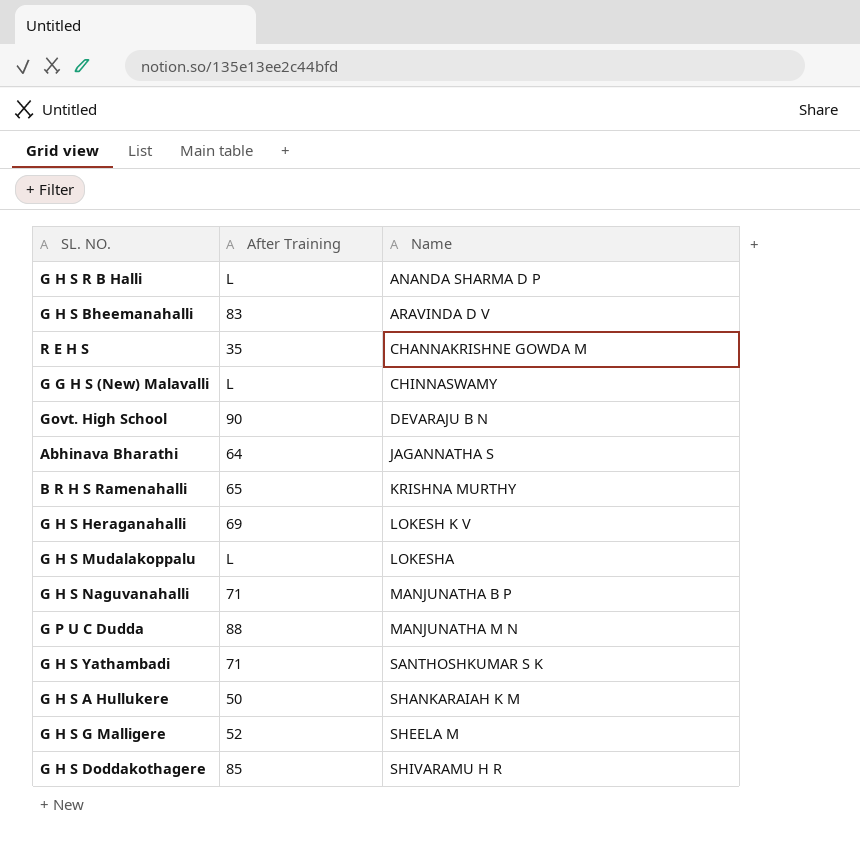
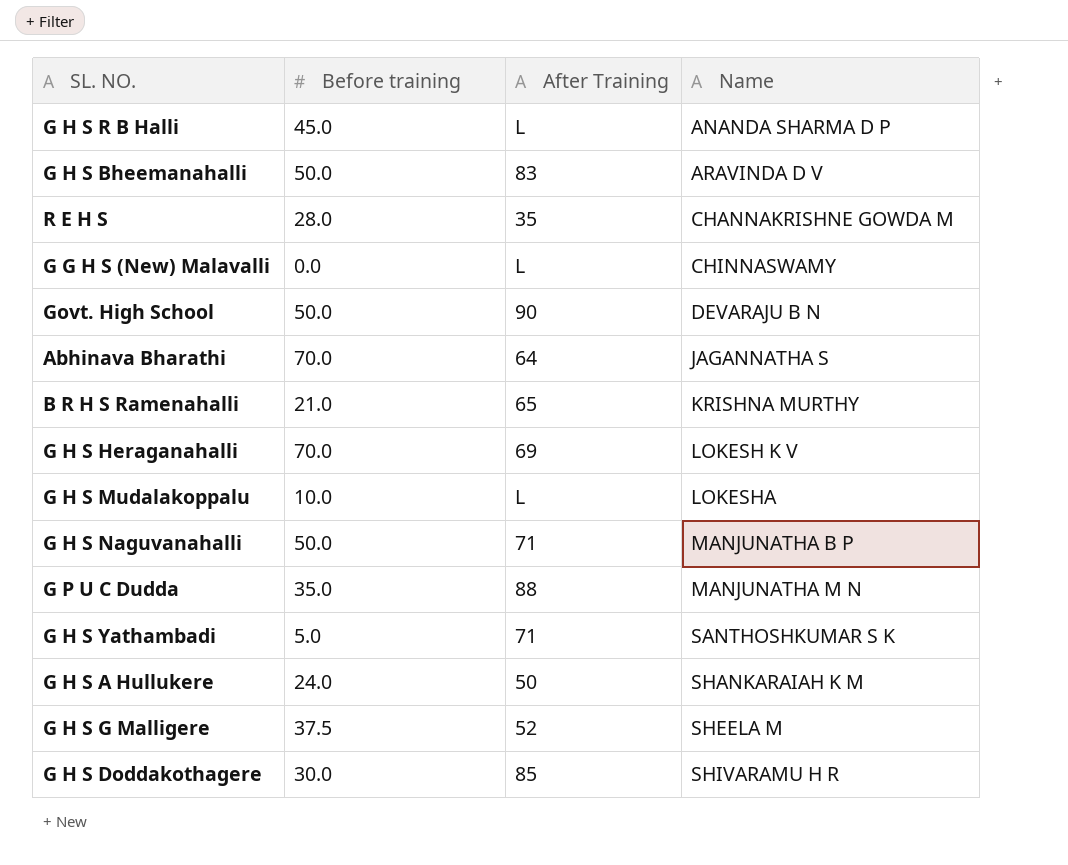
column Before training | position: none -> 2

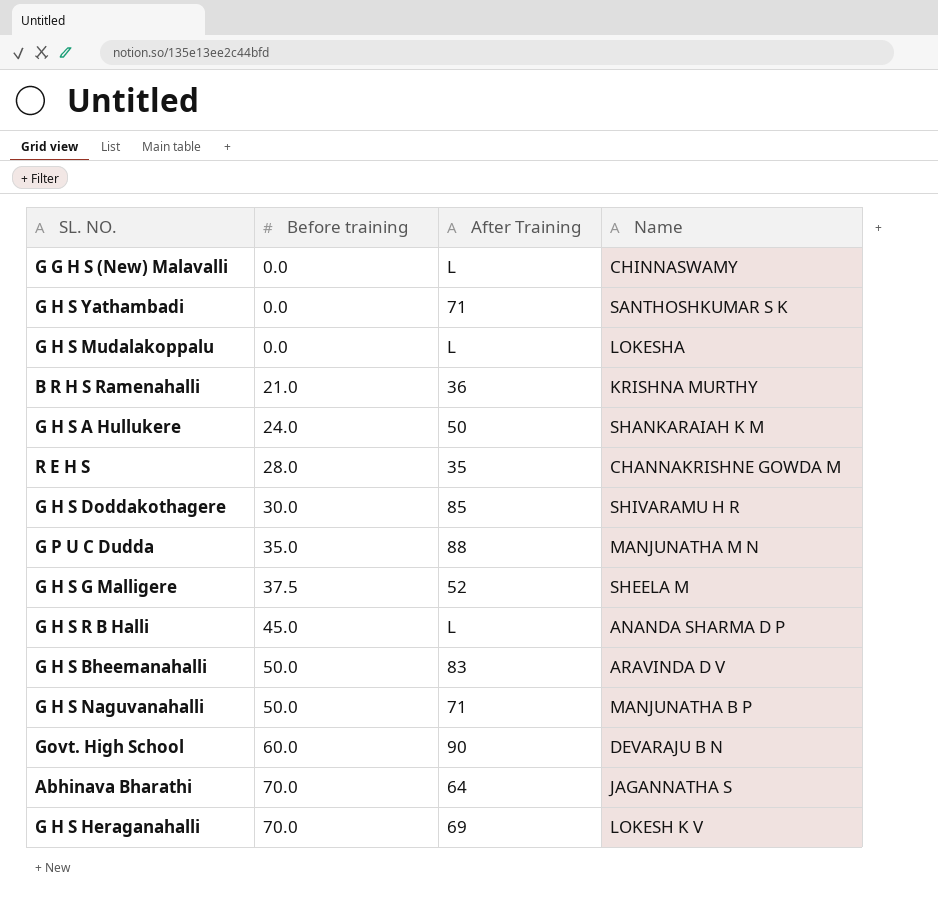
row order: Name ascending -> Before training ascending
G H S Yathambadi | Before training: 5.0 -> 0.0
G H S Mudalakoppalu | Before training: 10.0 -> 0.0
B R H S Ramenahalli | After Training: 65 -> 36
Govt. High School | Before training: 50.0 -> 60.0

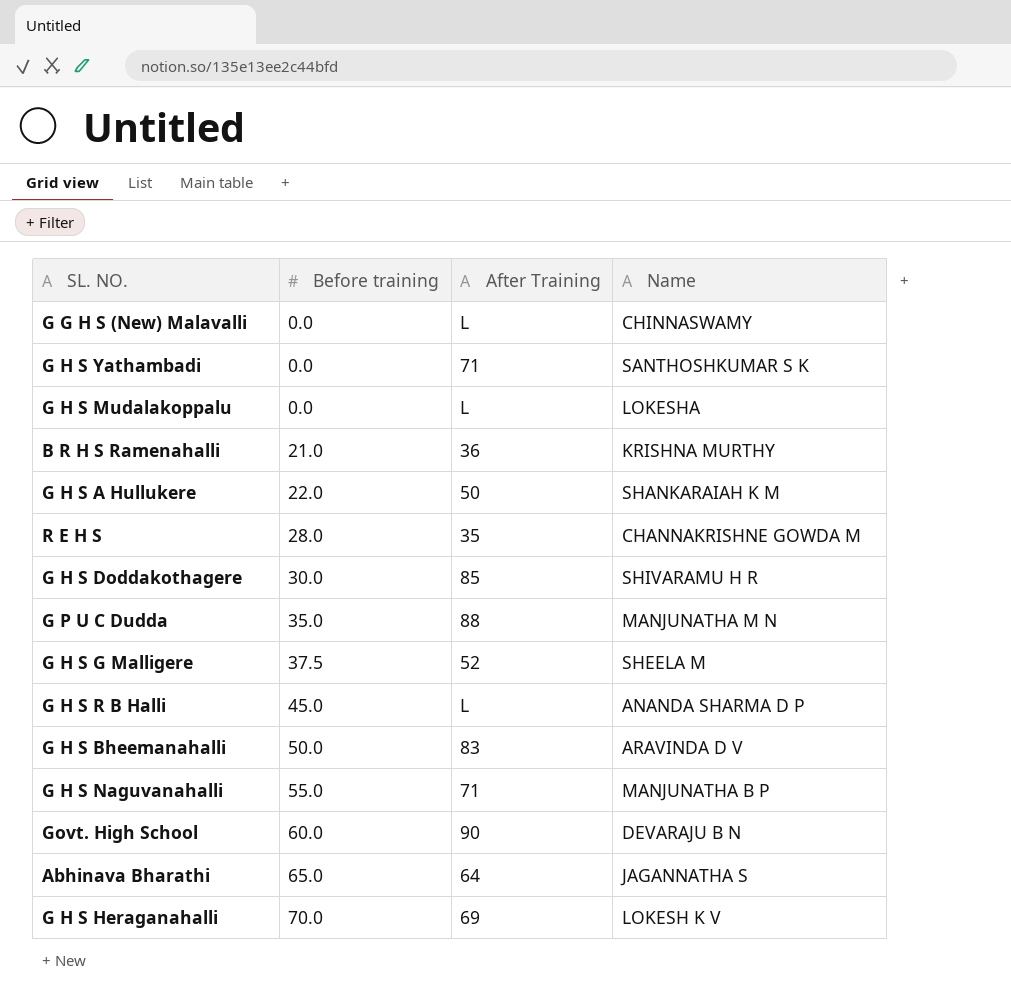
G H S A Hullukere | Before training: 24.0 -> 22.0
G H S Naguvanahalli | Before training: 50.0 -> 55.0
Abhinava Bharathi | Before training: 70.0 -> 65.0

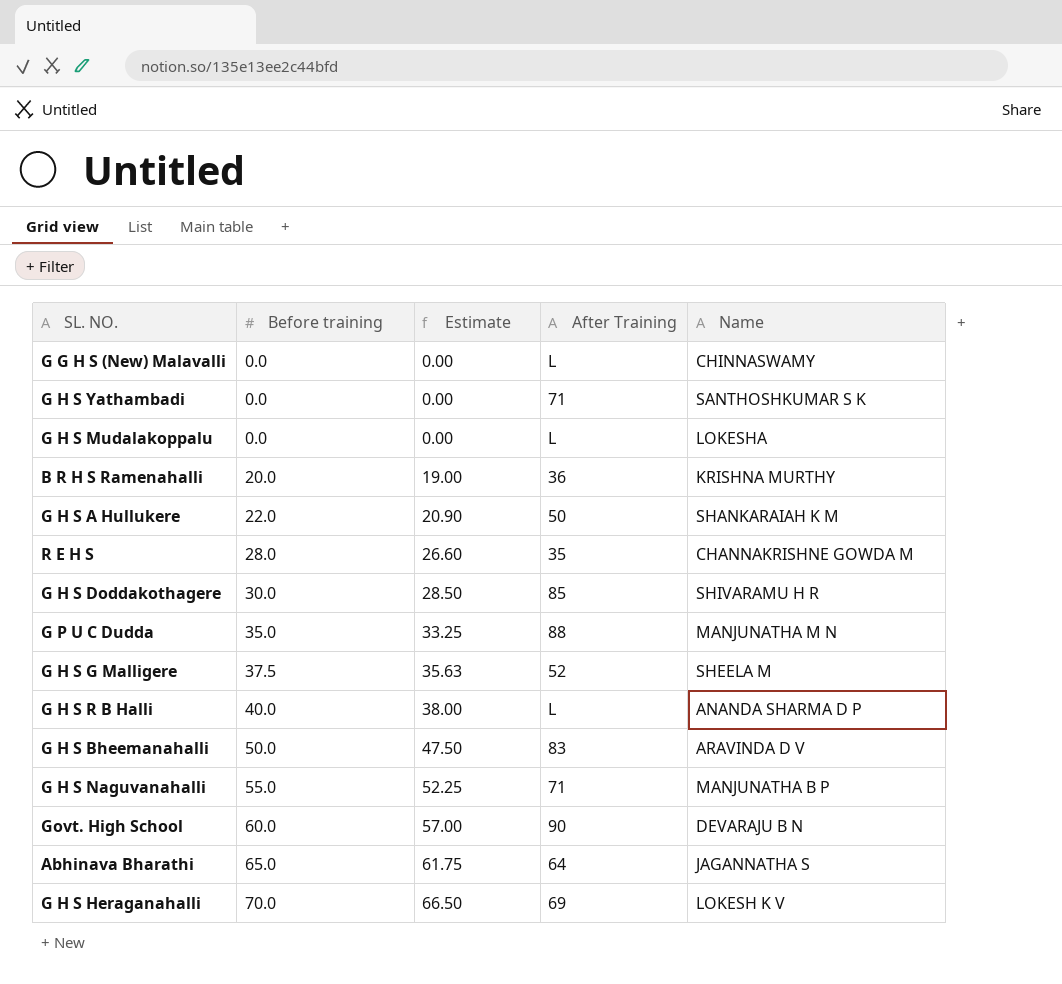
column Estimate | formula: none -> [Before training] * 0.95
B R H S Ramenahalli | Before training: 21.0 -> 20.0
G H S R B Halli | Before training: 45.0 -> 40.0

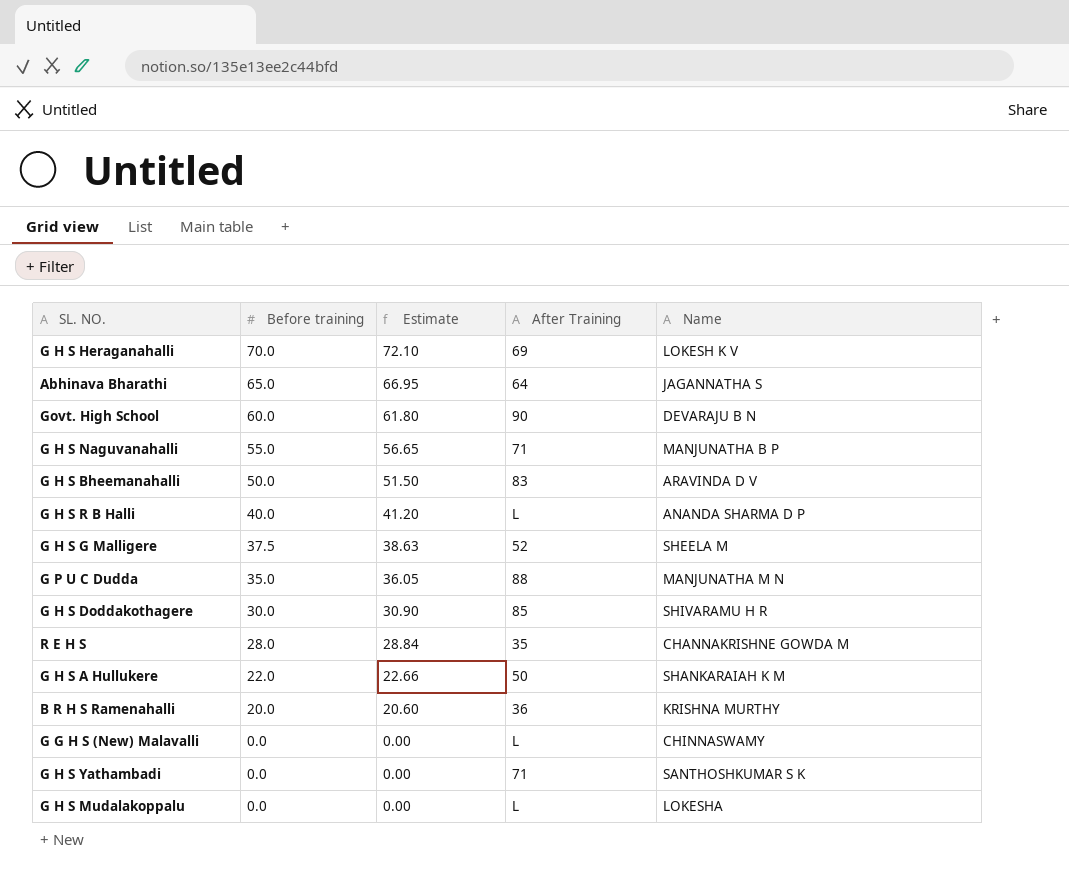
row order: Before training ascending -> Before training descending
column Estimate | formula: [Before training] * 0.95 -> [Before training] * 1.03

